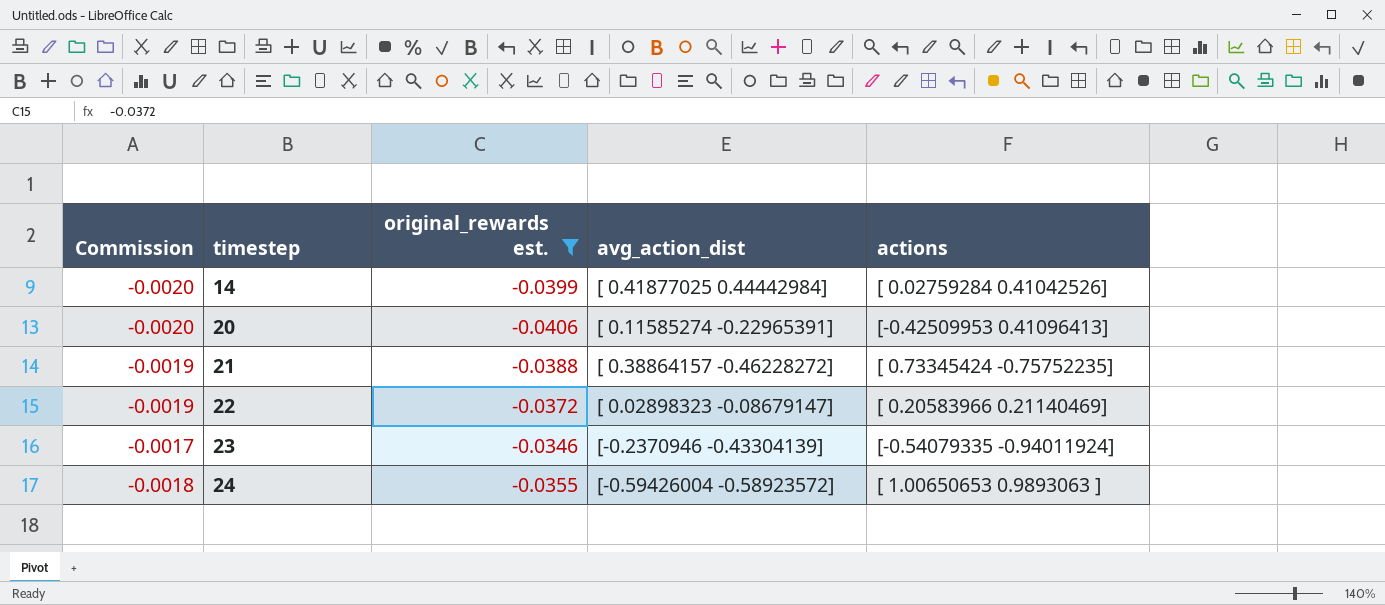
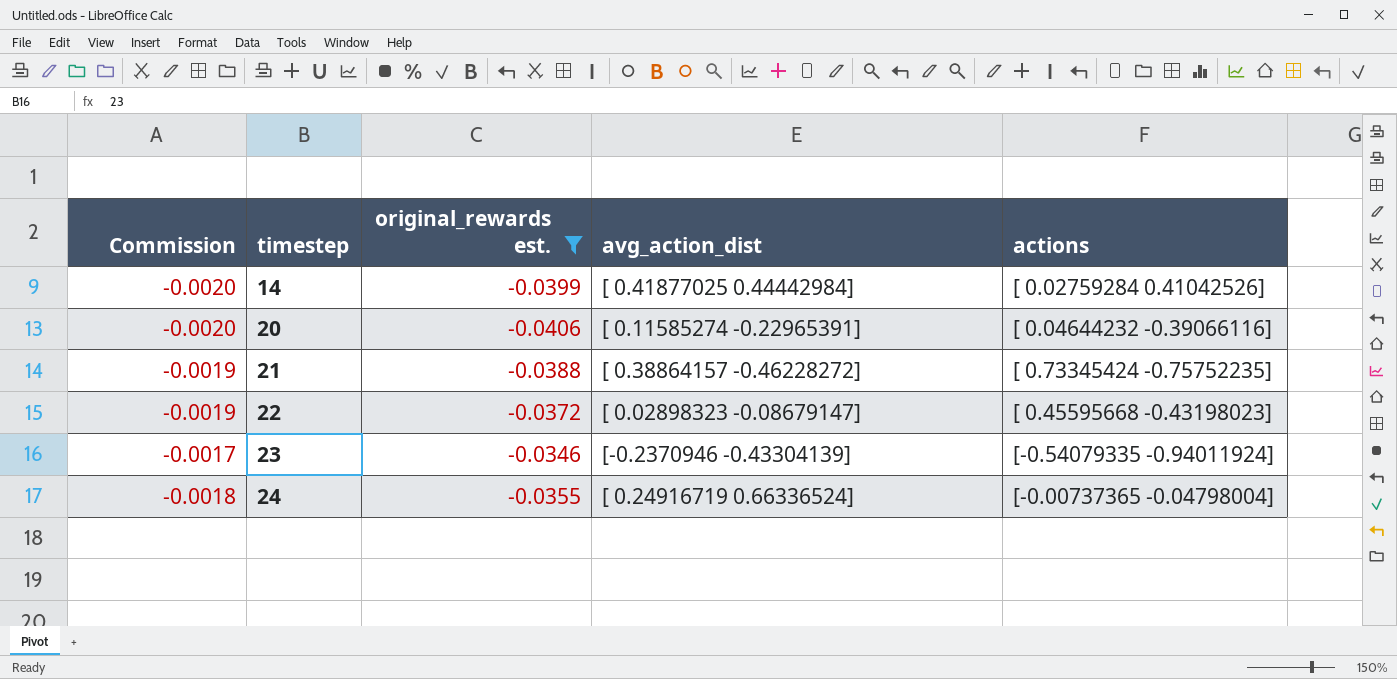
20 | actions: [-0.42509953 0.41096413] -> [ 0.04644232 -0.39066116]
22 | actions: [ 0.20583966 0.21140469] -> [ 0.45595668 -0.43198023]
24 | avg_action_dist: [-0.59426004 -0.58923572] -> [ 0.24916719 0.66336524]
24 | actions: [ 1.00650653 0.9893063 ] -> [-0.00737365 -0.04798004]

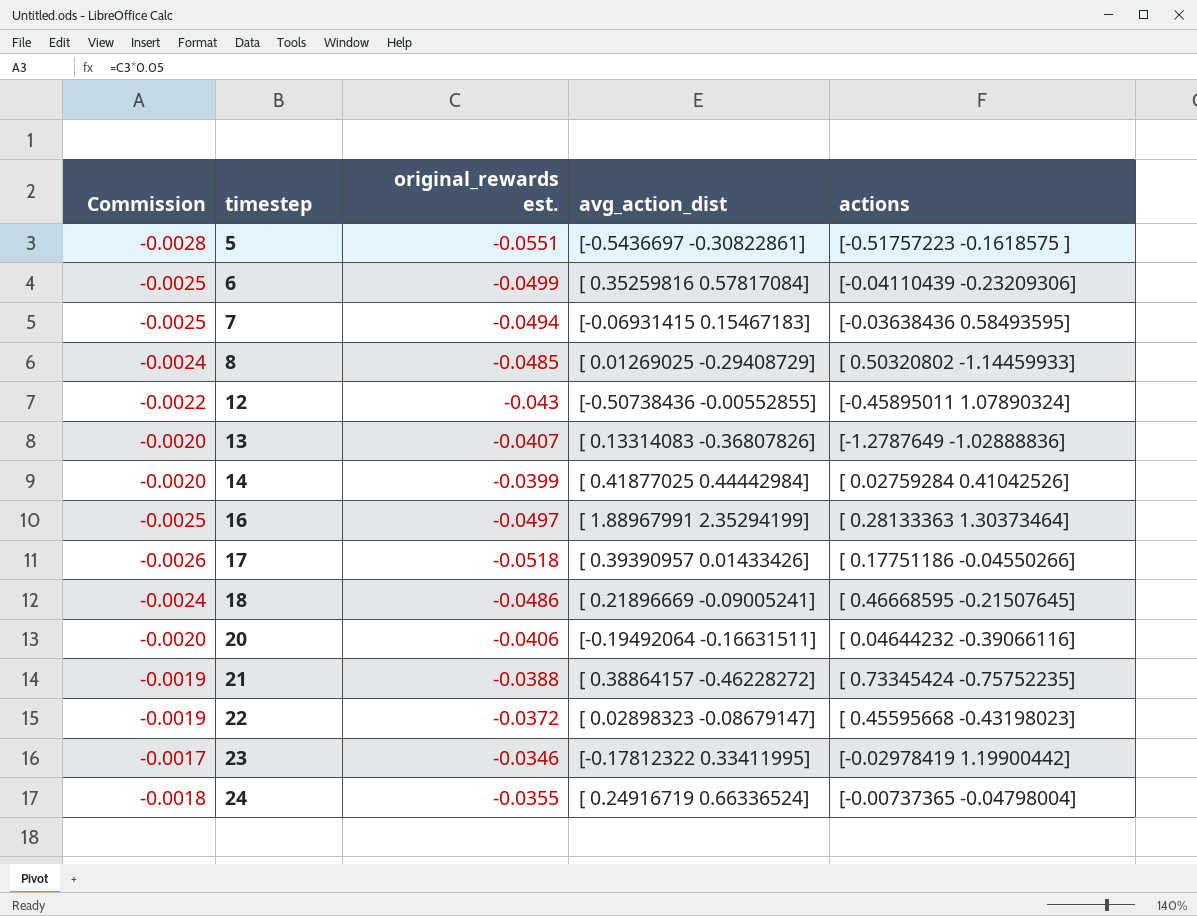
filter: original_rewards est. >= -0.0406 -> none
20 | avg_action_dist: [ 0.11585274 -0.22965391] -> [-0.19492064 -0.16631511]
23 | avg_action_dist: [-0.2370946 -0.43304139] -> [-0.17812322 0.33411995]
23 | actions: [-0.54079335 -0.94011924] -> [-0.02978419 1.19900442]

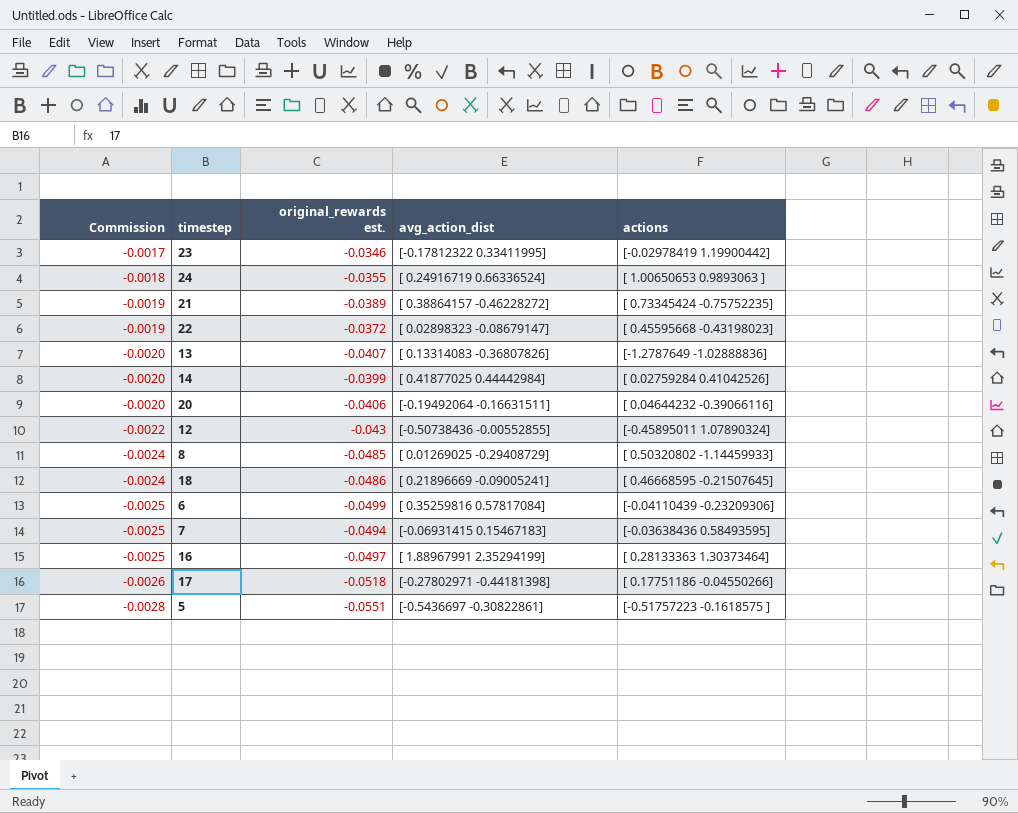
row order: timestep ascending -> Commission descending
24 | actions: [-0.00737365 -0.04798004] -> [ 1.00650653 0.9893063 ]
21 | original_rewards est.: -0.0388 -> -0.0389
17 | avg_action_dist: [ 0.39390957 0.01433426] -> [-0.27802971 -0.44181398]

